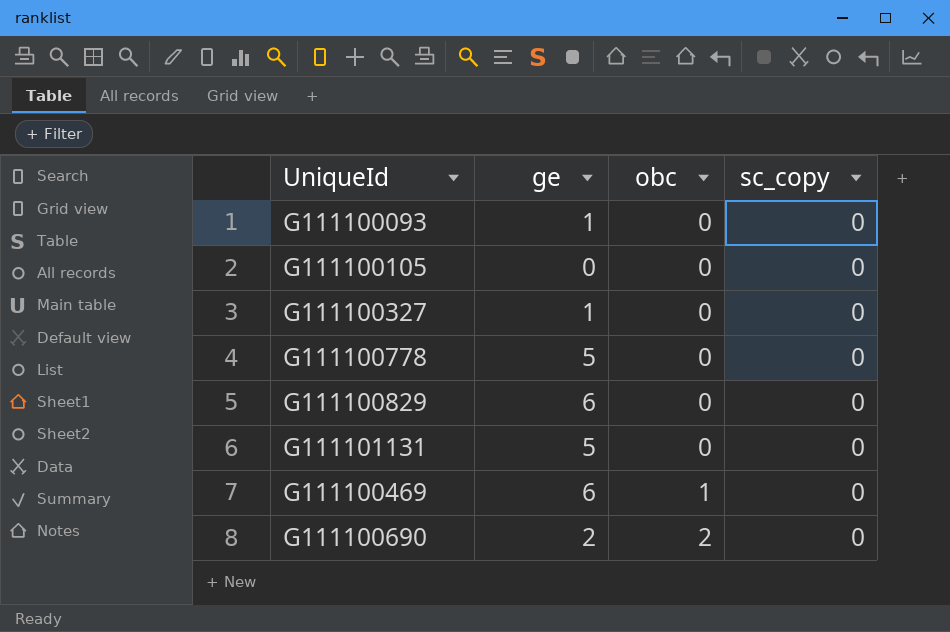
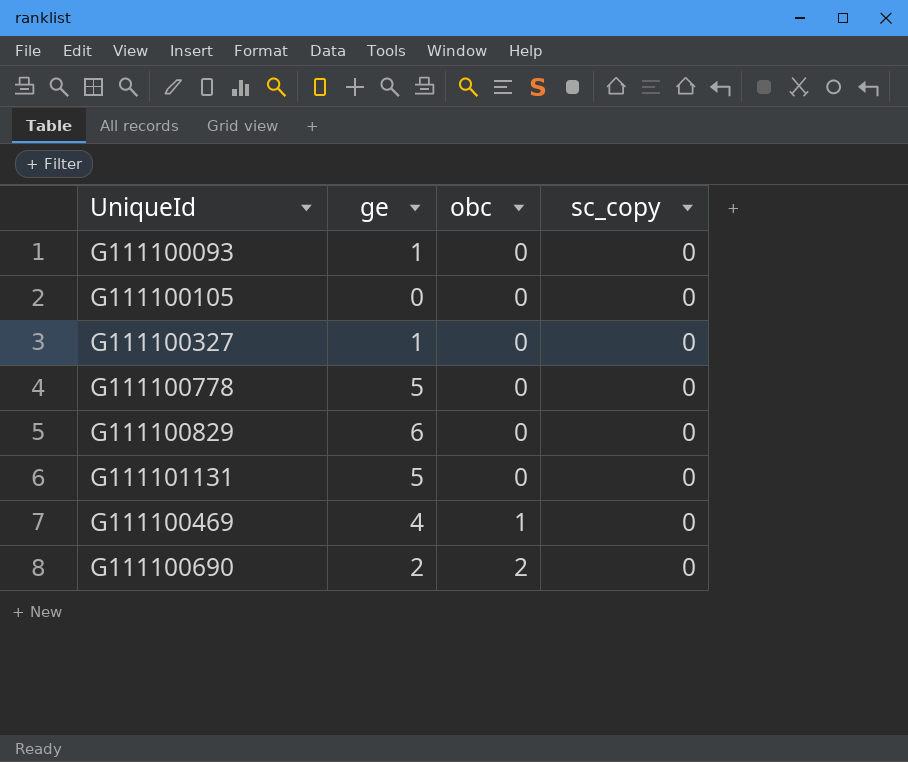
G111100469 | ge: 6 -> 4

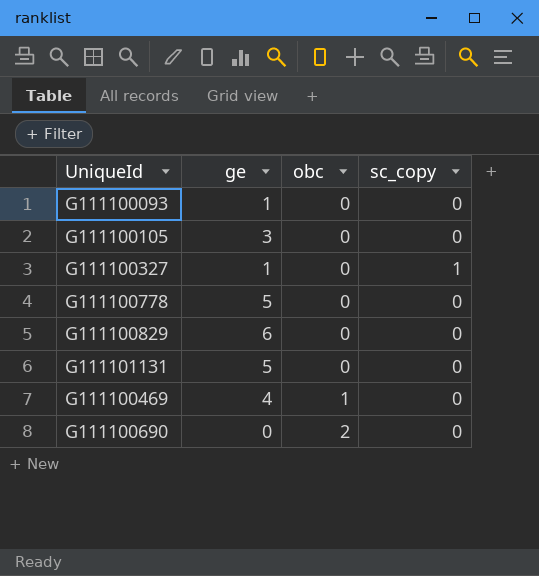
G111100105 | ge: 0 -> 3
G111100327 | sc_copy: 0 -> 1
G111100690 | ge: 2 -> 0

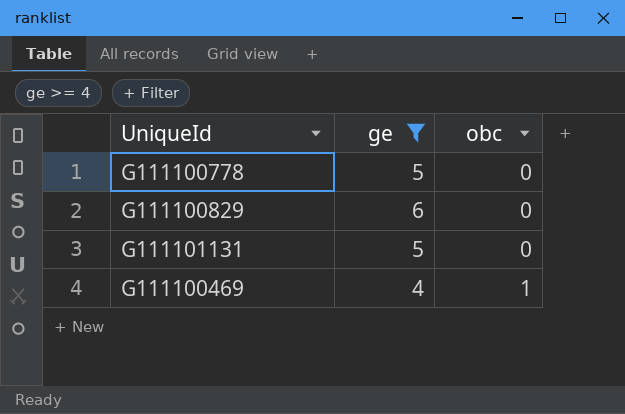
filter: none -> ge >= 4
column sc_copy | position: 4 -> none

